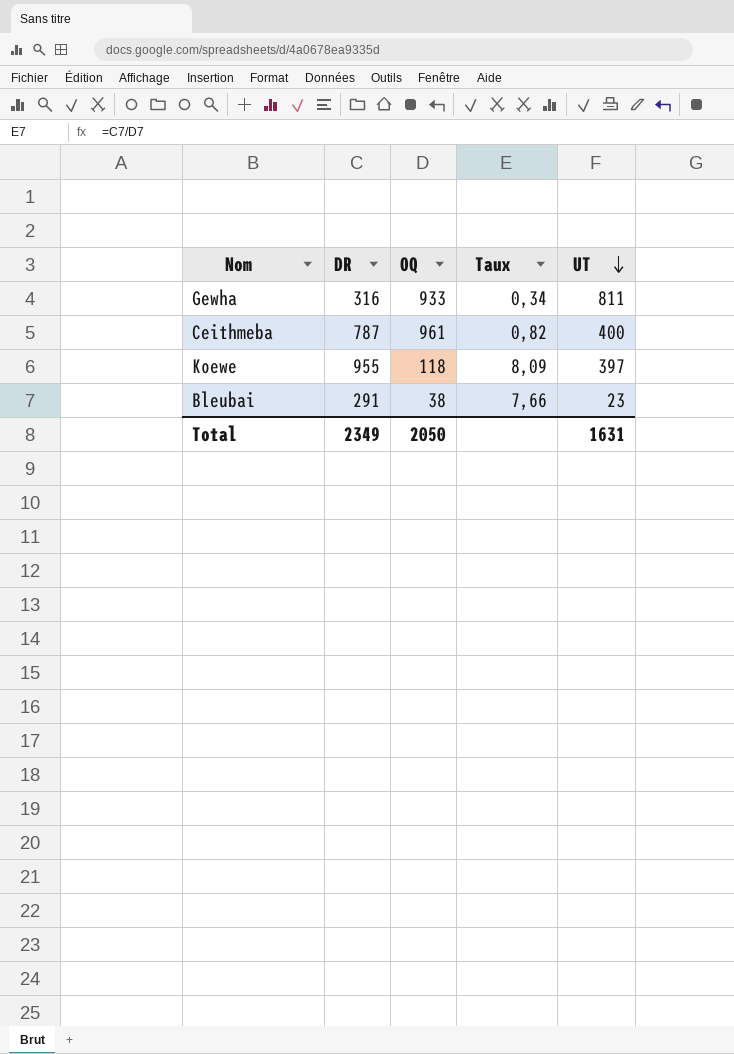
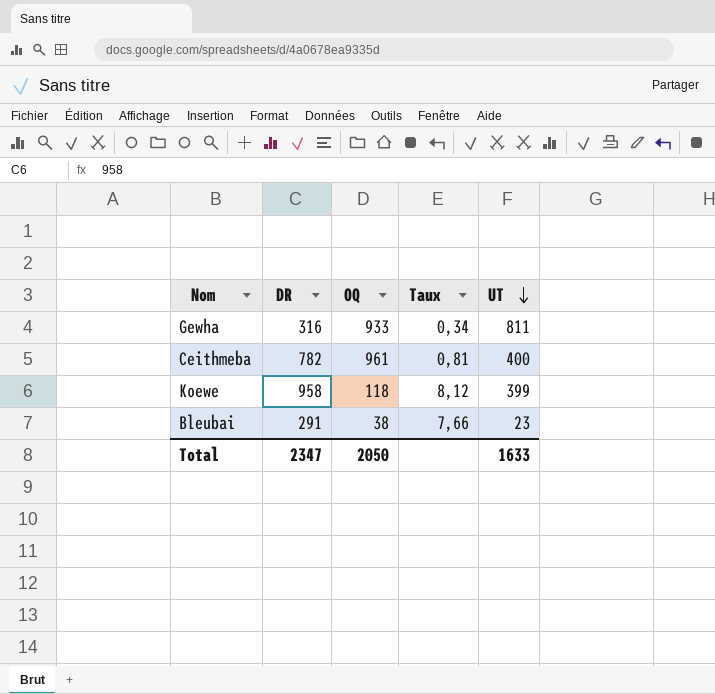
Ceithmeba | DR: 787 -> 782
Ceithmeba | Taux: 0,82 -> 0,81
Koewe | DR: 955 -> 958
Koewe | Taux: 8,09 -> 8,12
Koewe | UT: 397 -> 399
Total | DR: 2349 -> 2347
Total | UT: 1631 -> 1633

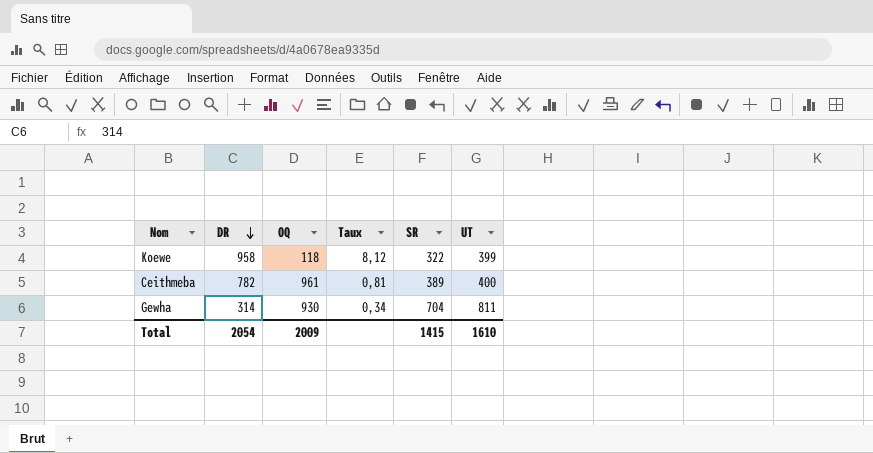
row order: UT descending -> DR descending
column SR | position: none -> 5
row Bleubai: 291 | 38 | 7,66 | 23 -> none
Gewha | DR: 316 -> 314
Gewha | OQ: 933 -> 930
Total | DR: 2347 -> 2054
Total | OQ: 2050 -> 2009
Total | UT: 1633 -> 1610

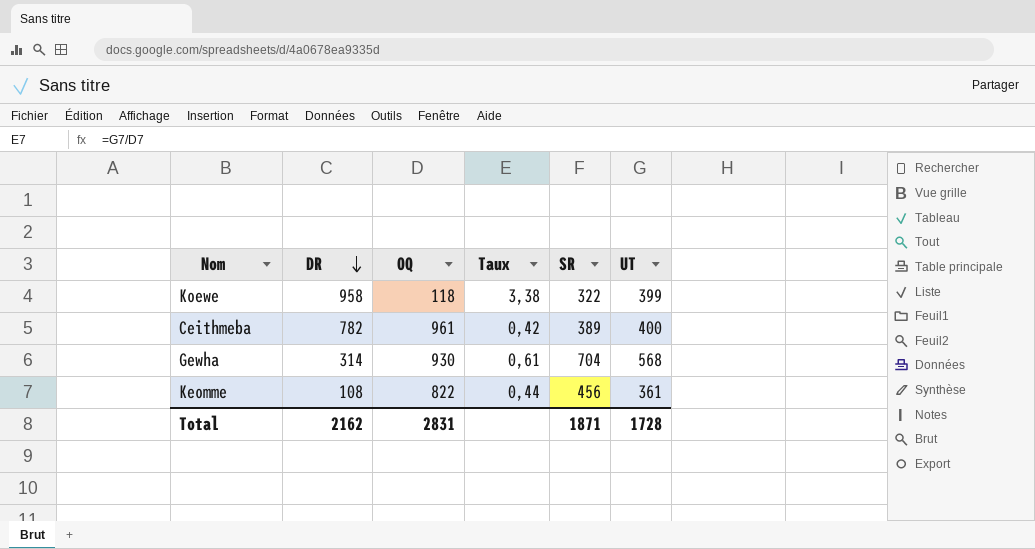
column Taux | formula: [DR] / [OQ] -> [UT] / [OQ]
Gewha | UT: 811 -> 568
row Keomme: none -> 108 | 822 | 0,44 | 456 | 361
Total | DR: 2054 -> 2162
Total | OQ: 2009 -> 2831
Total | SR: 1415 -> 1871
Total | UT: 1610 -> 1728

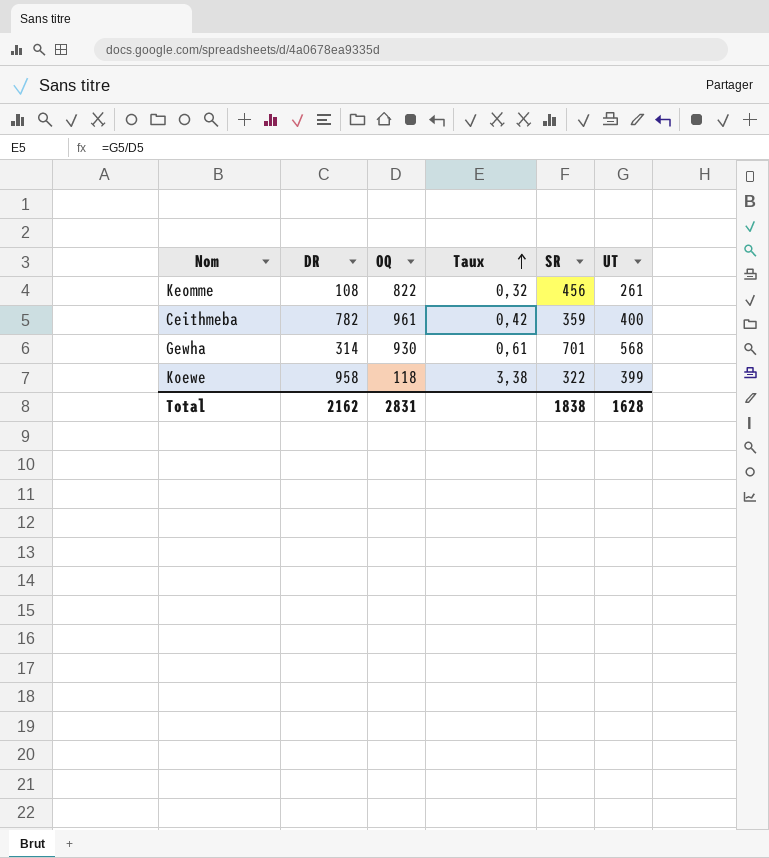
row order: DR descending -> Taux ascending
Keomme | Taux: 0,44 -> 0,32
Keomme | UT: 361 -> 261
Ceithmeba | SR: 389 -> 359
Gewha | SR: 704 -> 701
Total | SR: 1871 -> 1838
Total | UT: 1728 -> 1628

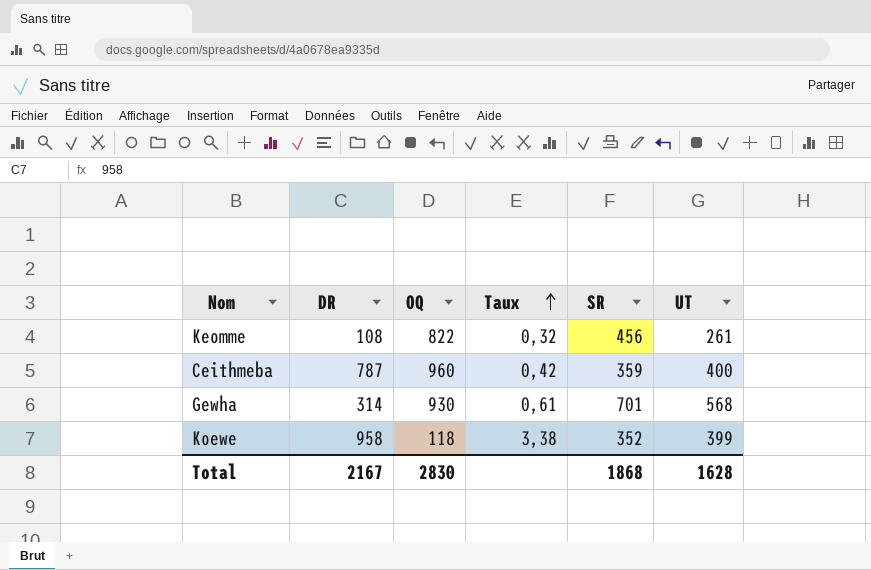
Ceithmeba | DR: 782 -> 787
Ceithmeba | OQ: 961 -> 960
Koewe | SR: 322 -> 352
Total | DR: 2162 -> 2167
Total | OQ: 2831 -> 2830
Total | SR: 1838 -> 1868

